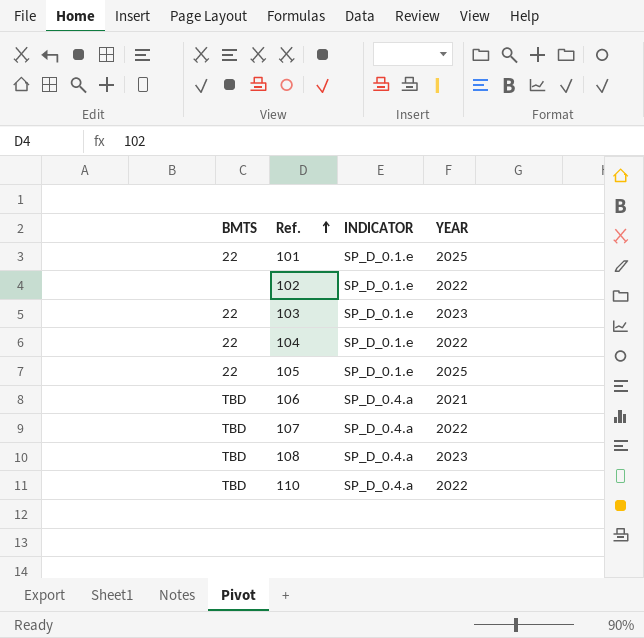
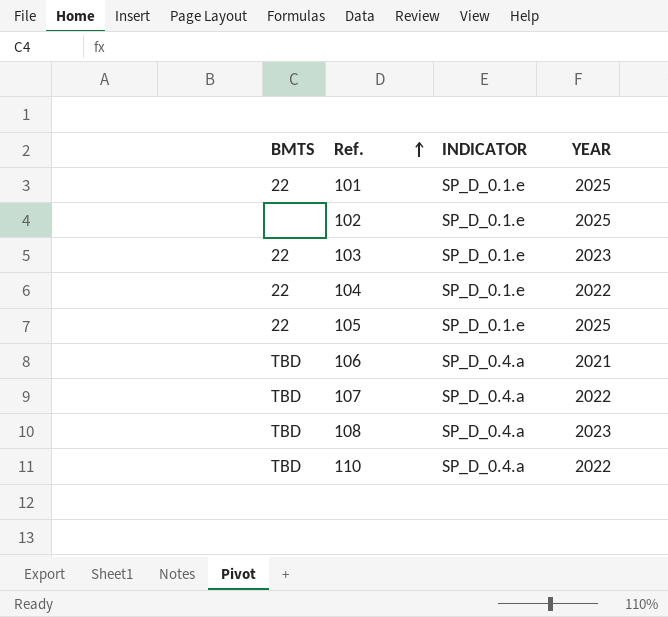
102 | YEAR: 2022 -> 2025

